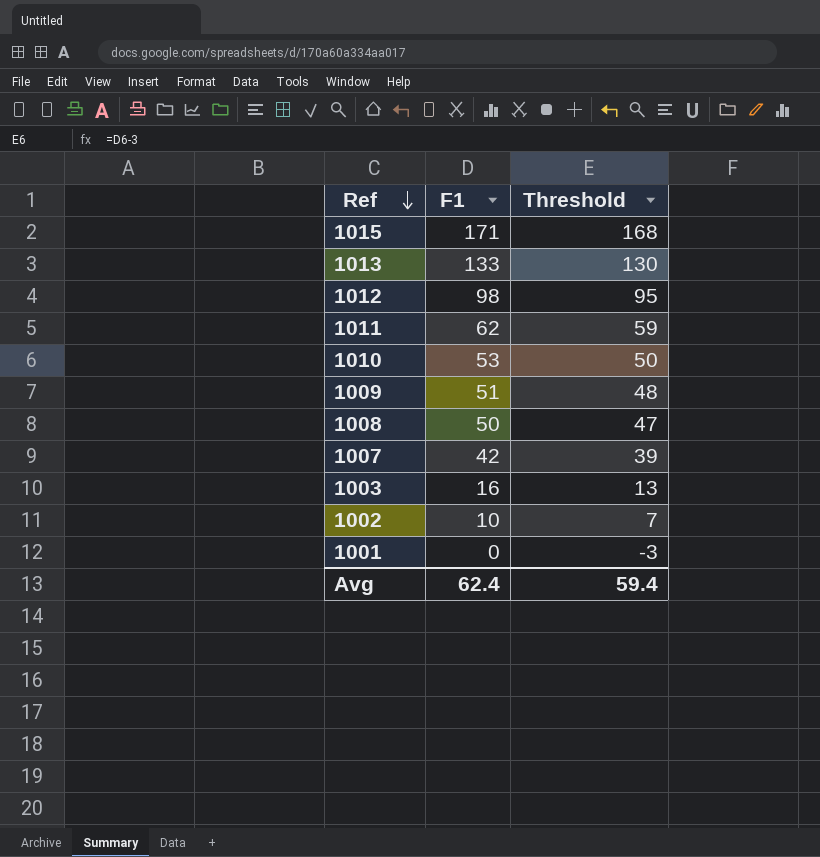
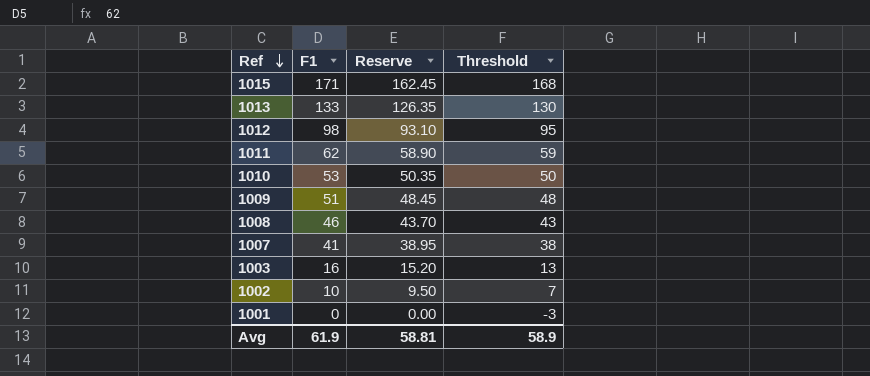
column Reserve | formula: none -> [F1] * 0.95
1008 | F1: 50 -> 46
1008 | Threshold: 47 -> 43
1007 | F1: 42 -> 41
1007 | Threshold: 39 -> 38
Avg | F1: 62.4 -> 61.9
Avg | Threshold: 59.4 -> 58.9

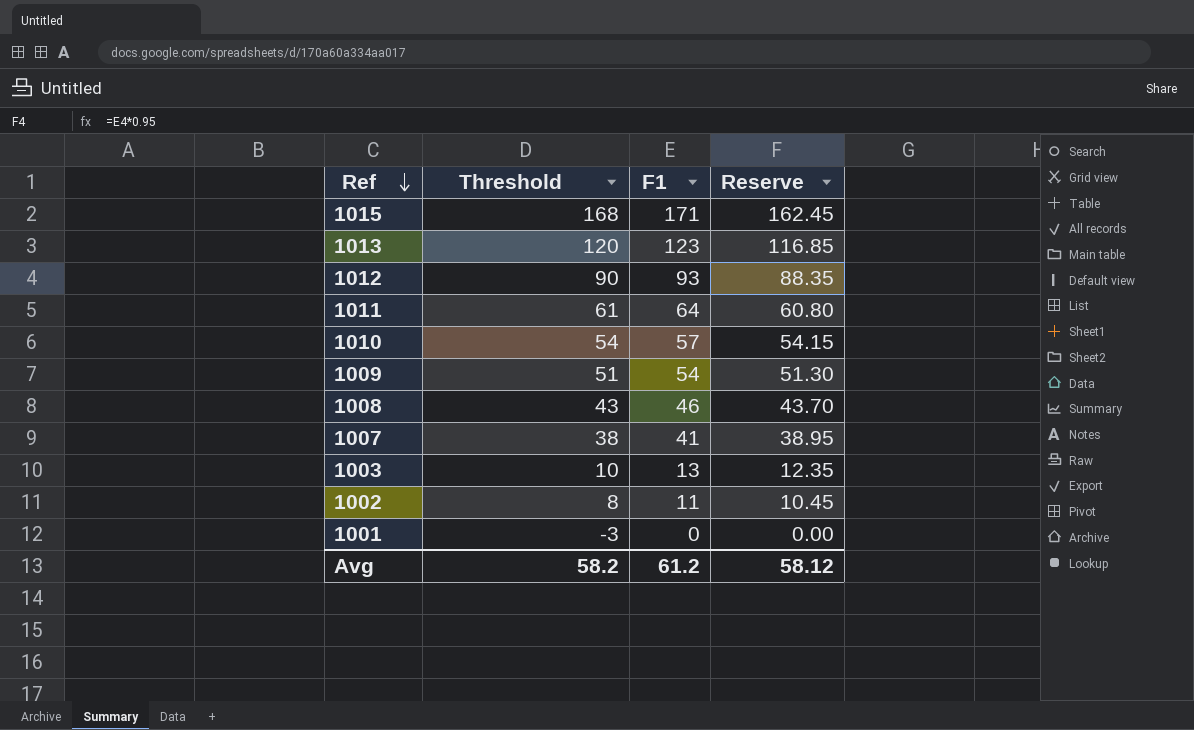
column Threshold | position: 4 -> 2
1013 | Threshold: 130 -> 120
1013 | F1: 133 -> 123
1013 | Reserve: 126.35 -> 116.85
1012 | Threshold: 95 -> 90
1012 | F1: 98 -> 93
1012 | Reserve: 93.10 -> 88.35
1011 | Threshold: 59 -> 61
1011 | F1: 62 -> 64
1011 | Reserve: 58.90 -> 60.80
1010 | Threshold: 50 -> 54
1010 | F1: 53 -> 57
1010 | Reserve: 50.35 -> 54.15
1009 | Threshold: 48 -> 51
1009 | F1: 51 -> 54
1009 | Reserve: 48.45 -> 51.30
1003 | Threshold: 13 -> 10
1003 | F1: 16 -> 13
1003 | Reserve: 15.20 -> 12.35
1002 | Threshold: 7 -> 8
1002 | F1: 10 -> 11
1002 | Reserve: 9.50 -> 10.45
Avg | Threshold: 58.9 -> 58.2
Avg | F1: 61.9 -> 61.2
Avg | Reserve: 58.81 -> 58.12

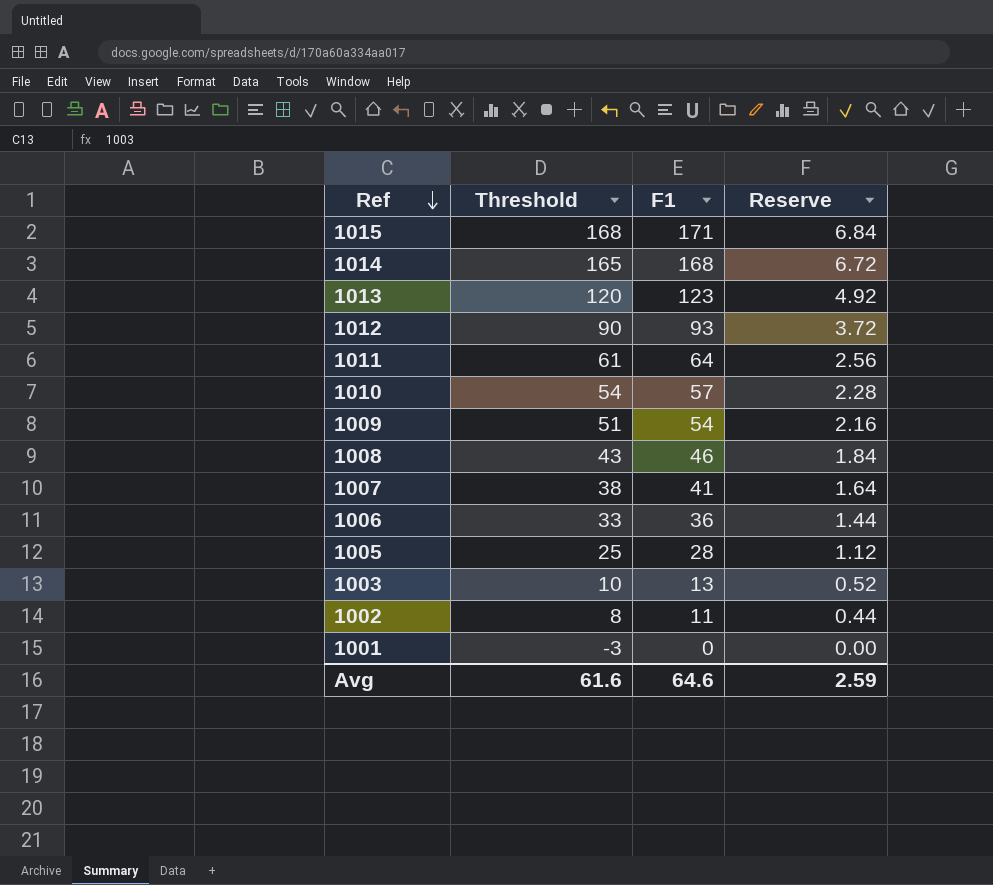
column Reserve | formula: [F1] * 0.95 -> [F1] * 0.04
row 1014: none -> 165 | 168 | 6.72
row 1006: none -> 33 | 36 | 1.44
row 1005: none -> 25 | 28 | 1.12
Avg | Threshold: 58.2 -> 61.6
Avg | F1: 61.2 -> 64.6
Avg | Reserve: 58.12 -> 2.59

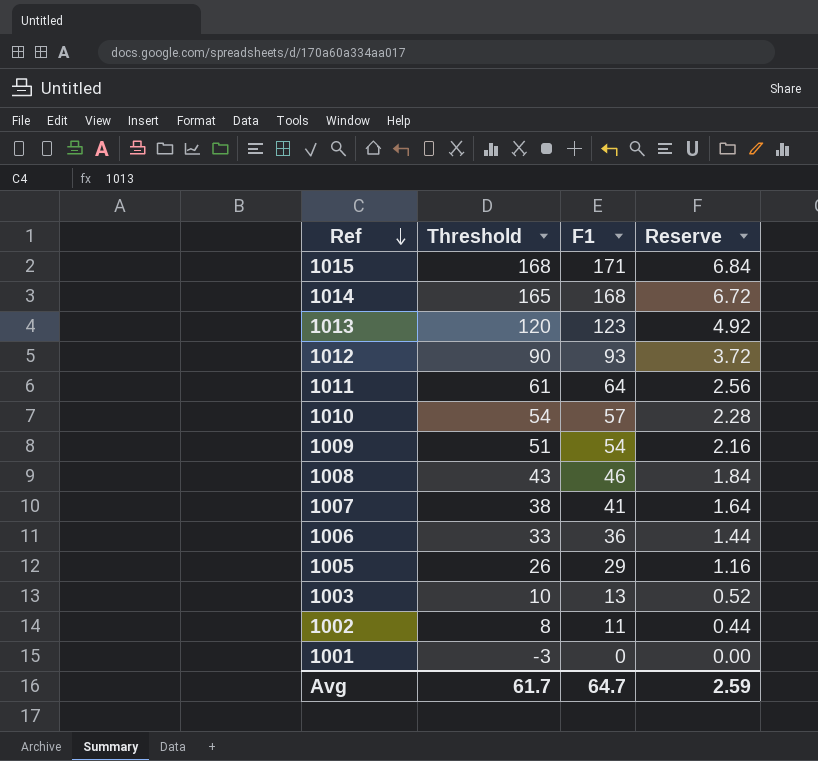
1005 | Threshold: 25 -> 26
1005 | F1: 28 -> 29
1005 | Reserve: 1.12 -> 1.16
Avg | Threshold: 61.6 -> 61.7
Avg | F1: 64.6 -> 64.7

